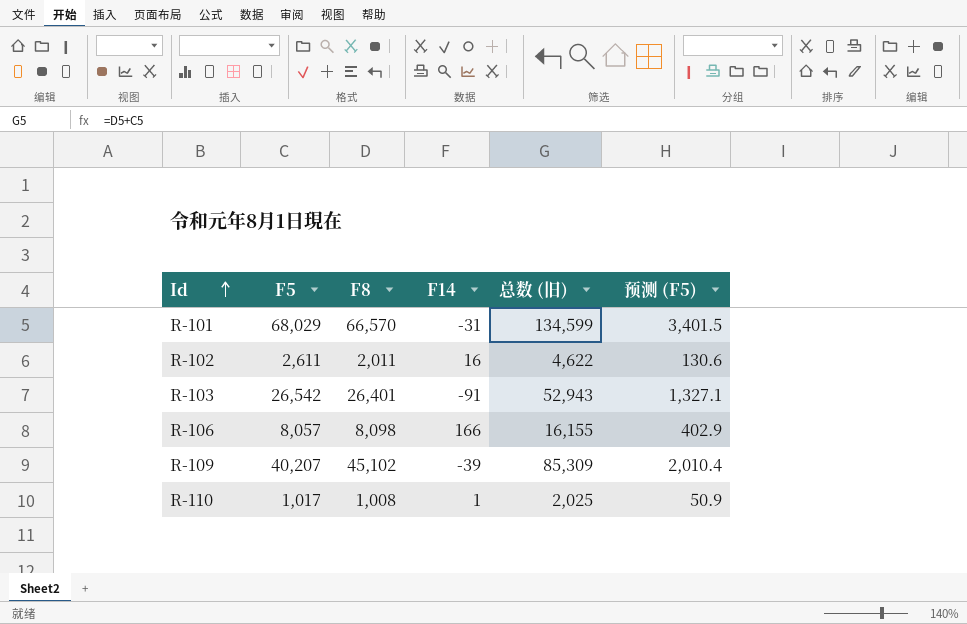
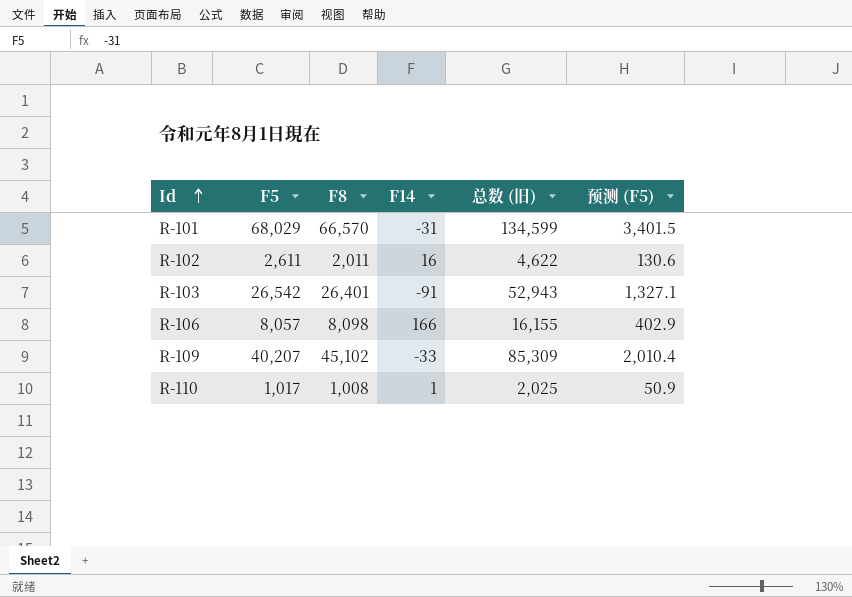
R-109 | F14: -39 -> -33

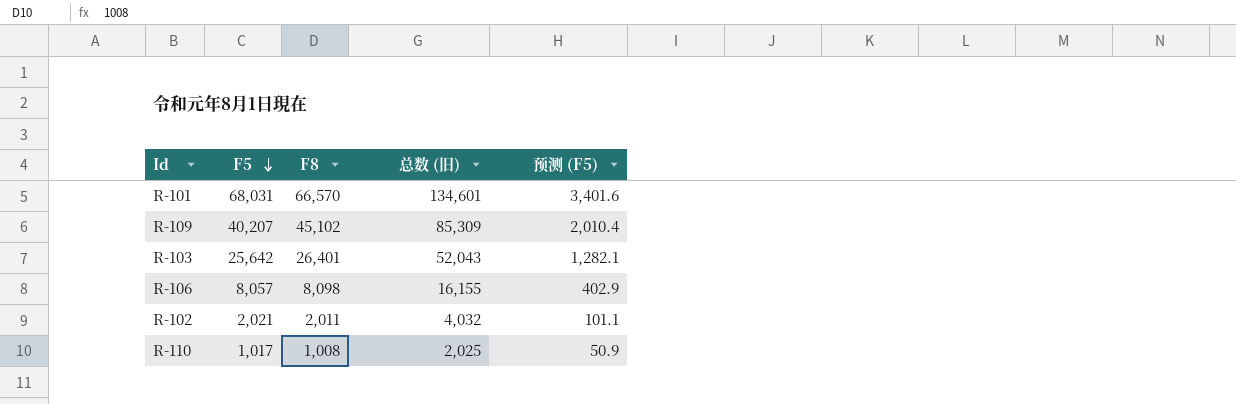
row order: Id ascending -> F5 descending
column F14 | position: 4 -> none
R-101 | F5: 68,029 -> 68,031
R-101 | 总数 (旧): 134,599 -> 134,601
R-101 | 预测 (F5): 3,401.5 -> 3,401.6
R-103 | F5: 26,542 -> 25,642
R-103 | 总数 (旧): 52,943 -> 52,043
R-103 | 预测 (F5): 1,327.1 -> 1,282.1
R-102 | F5: 2,611 -> 2,021
R-102 | 总数 (旧): 4,622 -> 4,032
R-102 | 预测 (F5): 130.6 -> 101.1

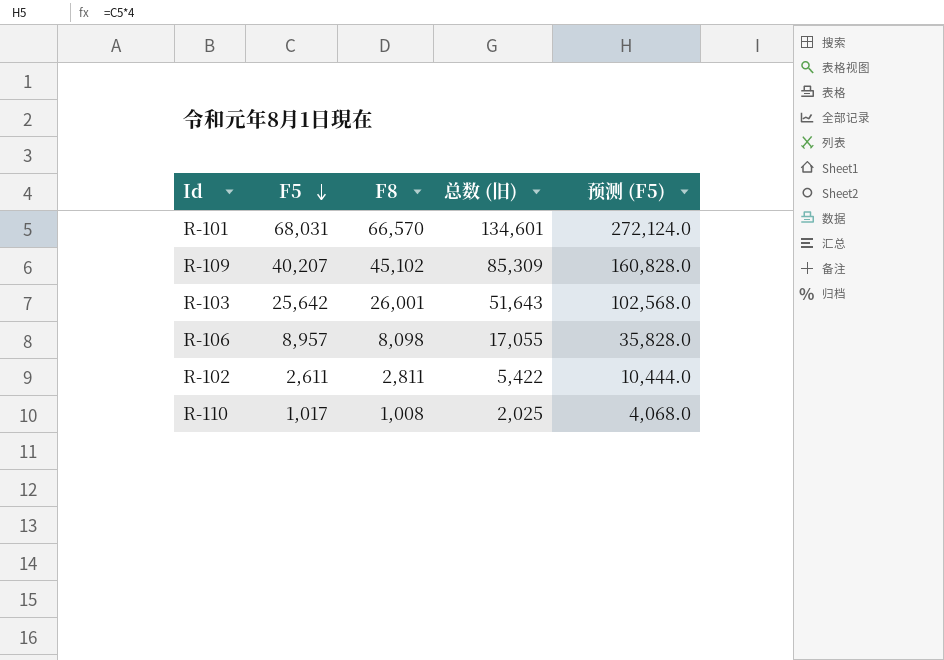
column 预测 (F5) | formula: [F5] * 0.05 -> [F5] * 4
R-103 | F8: 26,401 -> 26,001
R-103 | 总数 (旧): 52,043 -> 51,643
R-106 | F5: 8,057 -> 8,957
R-106 | 总数 (旧): 16,155 -> 17,055
R-102 | F5: 2,021 -> 2,611
R-102 | F8: 2,011 -> 2,811
R-102 | 总数 (旧): 4,032 -> 5,422

